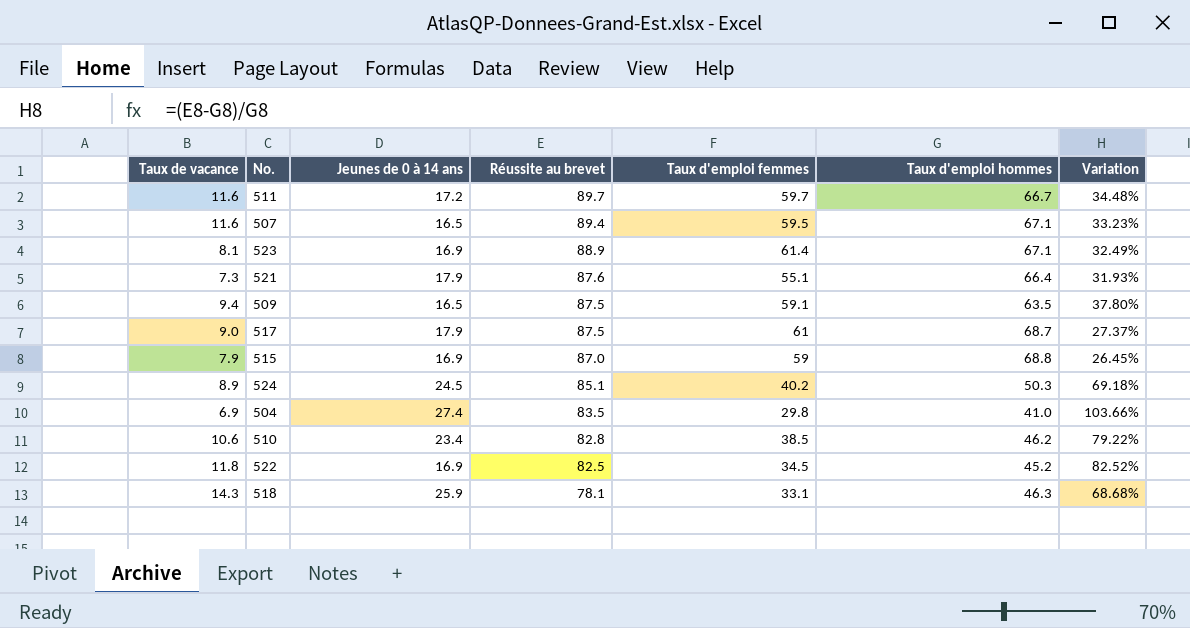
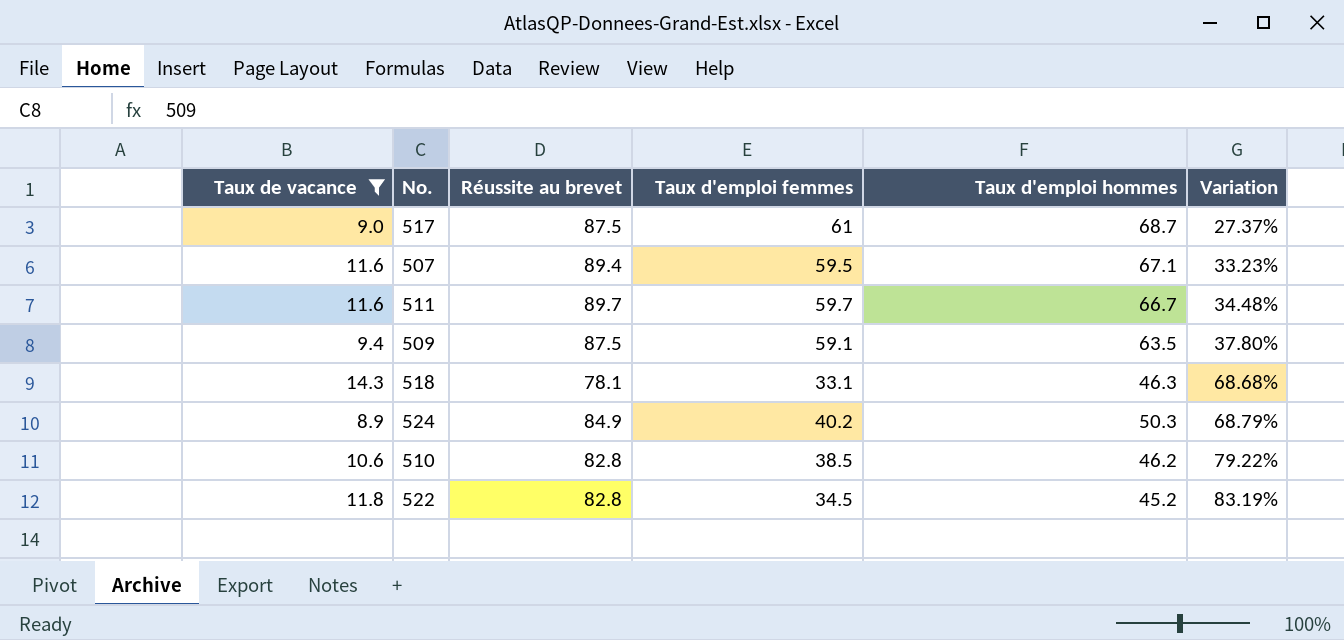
filter: none -> Taux de vacance >= 8.9
row order: Réussite au brevet descending -> Variation ascending
column Jeunes de 0 à 14 ans | position: 3 -> none
524 | Réussite au brevet: 85.1 -> 84.9
524 | Variation: 69.18% -> 68.79%
522 | Réussite au brevet: 82.5 -> 82.8
522 | Variation: 82.52% -> 83.19%

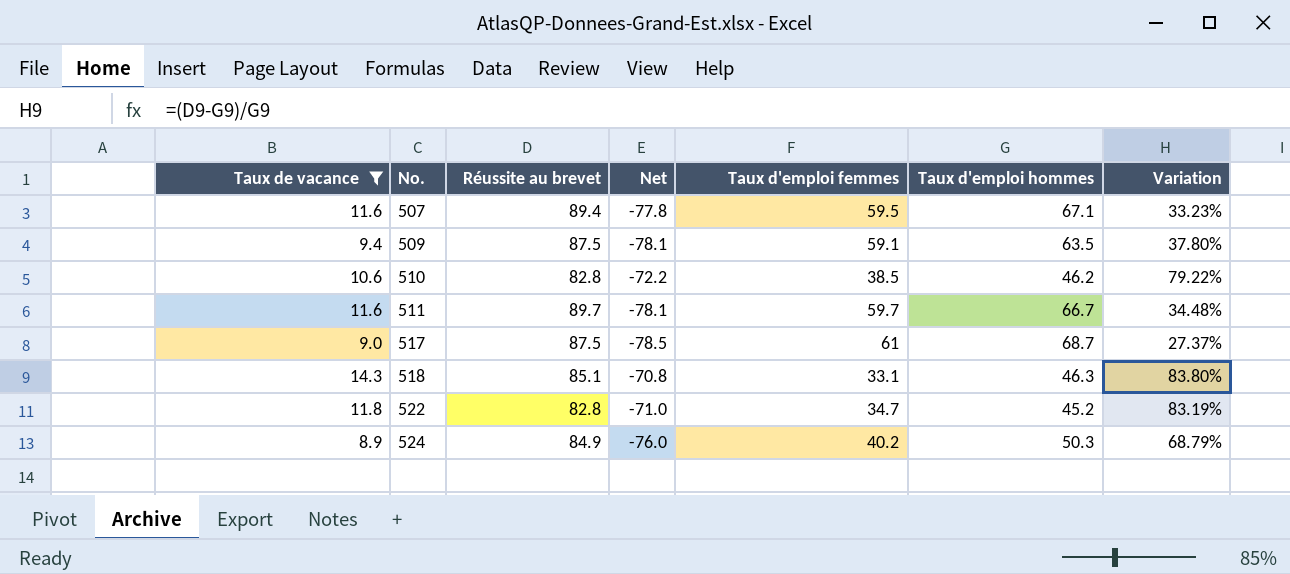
row order: Variation ascending -> No. ascending
column Net | formula: none -> [Taux de vacance] - [Réussite au brevet]
518 | Réussite au brevet: 78.1 -> 85.1
518 | Variation: 68.68% -> 83.80%
522 | Taux d'emploi femmes: 34.5 -> 34.7

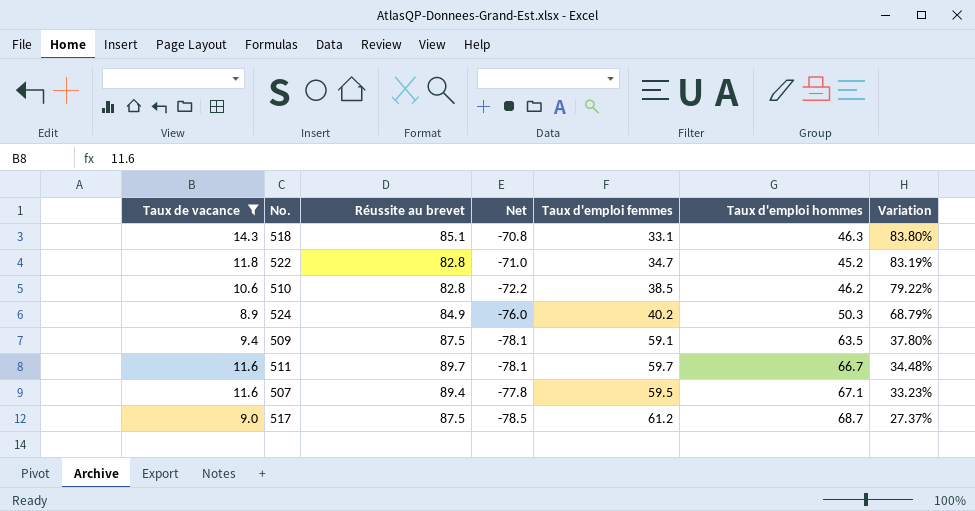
row order: No. ascending -> Variation descending
517 | Taux d'emploi femmes: 61 -> 61.2

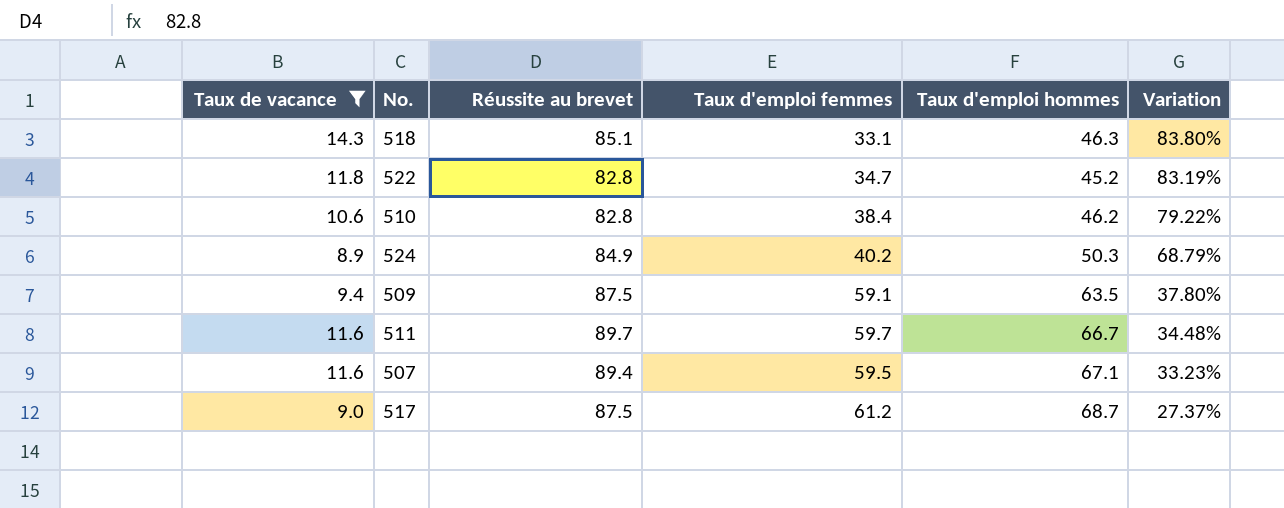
column Net | formula: [Taux de vacance] - [Réussite au brevet] -> none
510 | Taux d'emploi femmes: 38.5 -> 38.4

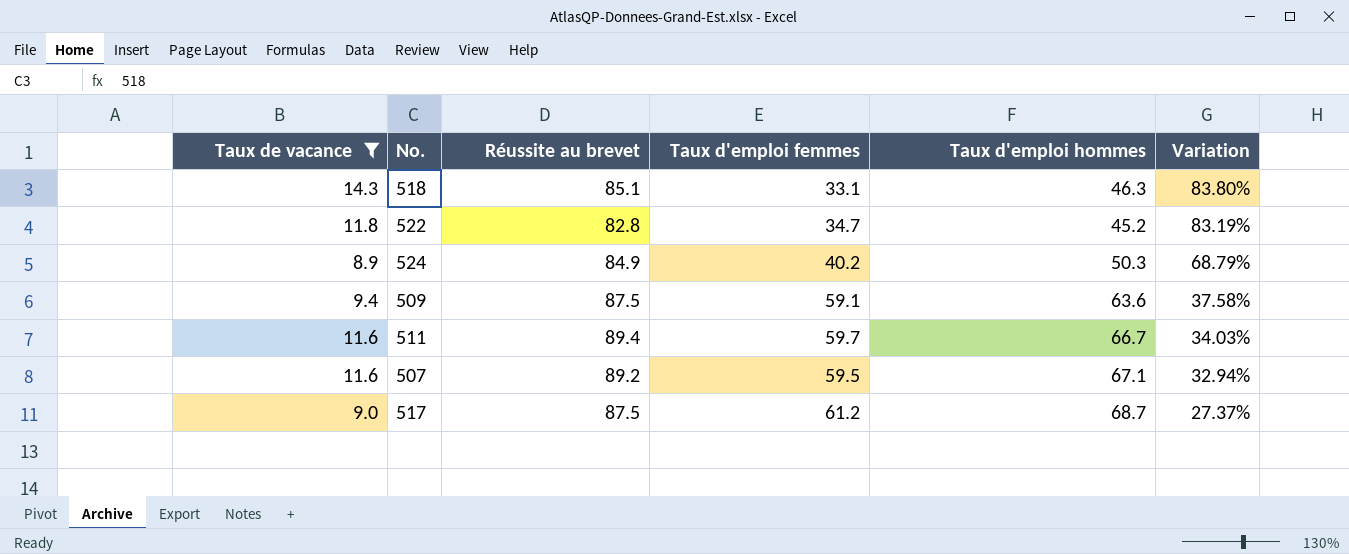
row 510: 10.6 | 82.8 | 38.4 | 46.2 | 79.22% -> none
509 | Taux d'emploi hommes: 63.5 -> 63.6
509 | Variation: 37.80% -> 37.58%
511 | Réussite au brevet: 89.7 -> 89.4
511 | Variation: 34.48% -> 34.03%
507 | Réussite au brevet: 89.4 -> 89.2
507 | Variation: 33.23% -> 32.94%

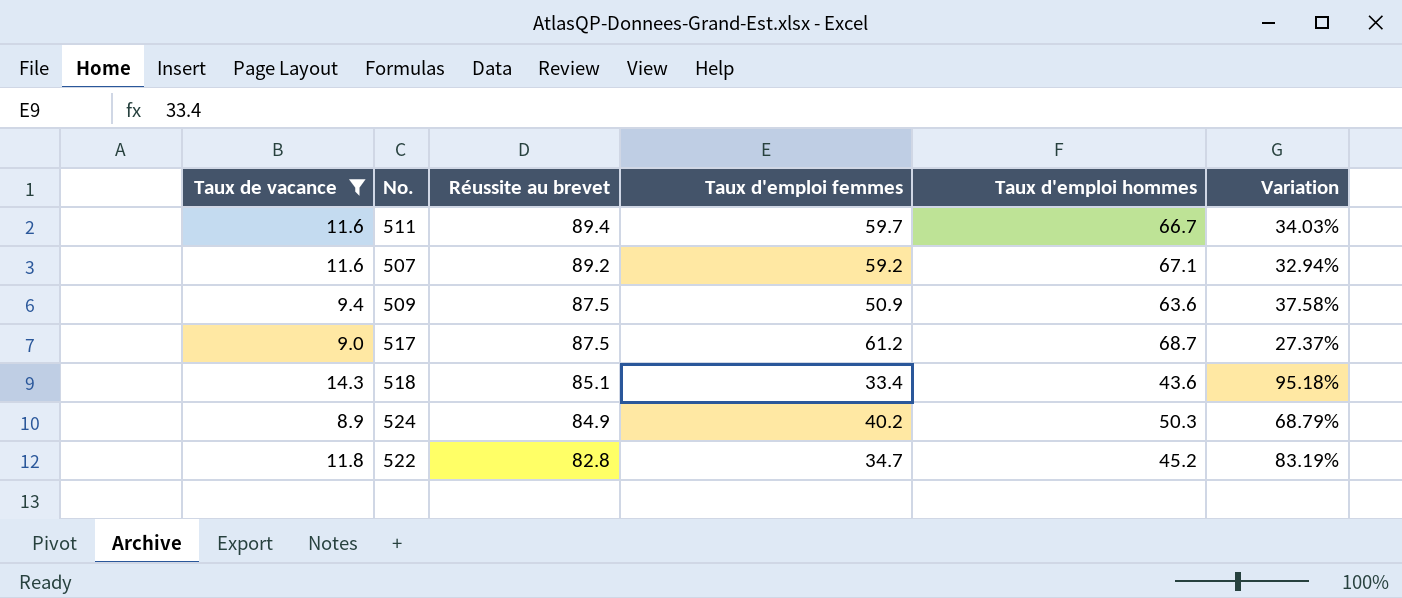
row order: Variation descending -> Réussite au brevet descending
507 | Taux d'emploi femmes: 59.5 -> 59.2
509 | Taux d'emploi femmes: 59.1 -> 50.9
518 | Taux d'emploi femmes: 33.1 -> 33.4
518 | Taux d'emploi hommes: 46.3 -> 43.6
518 | Variation: 83.80% -> 95.18%

